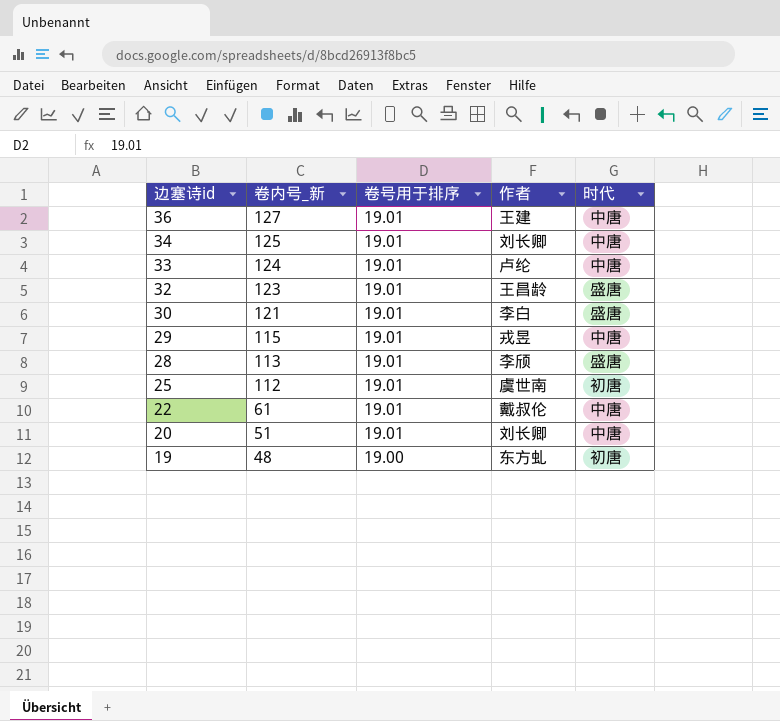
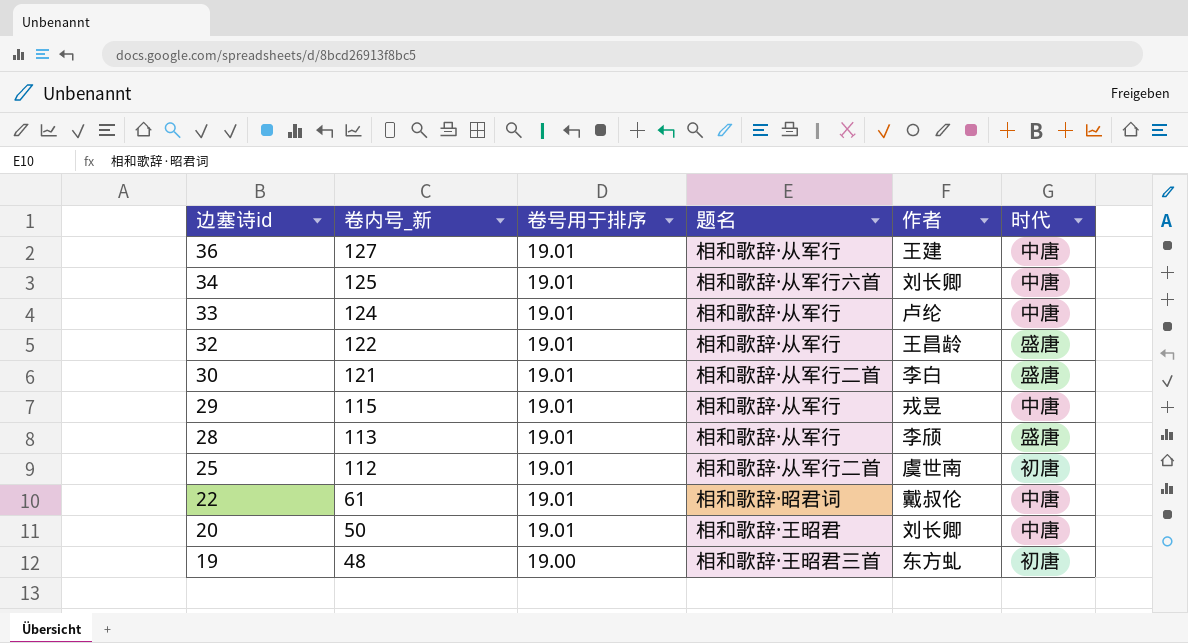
column 题名 | position: none -> 4
32 | 卷内号_新: 123 -> 122
20 | 卷内号_新: 51 -> 50

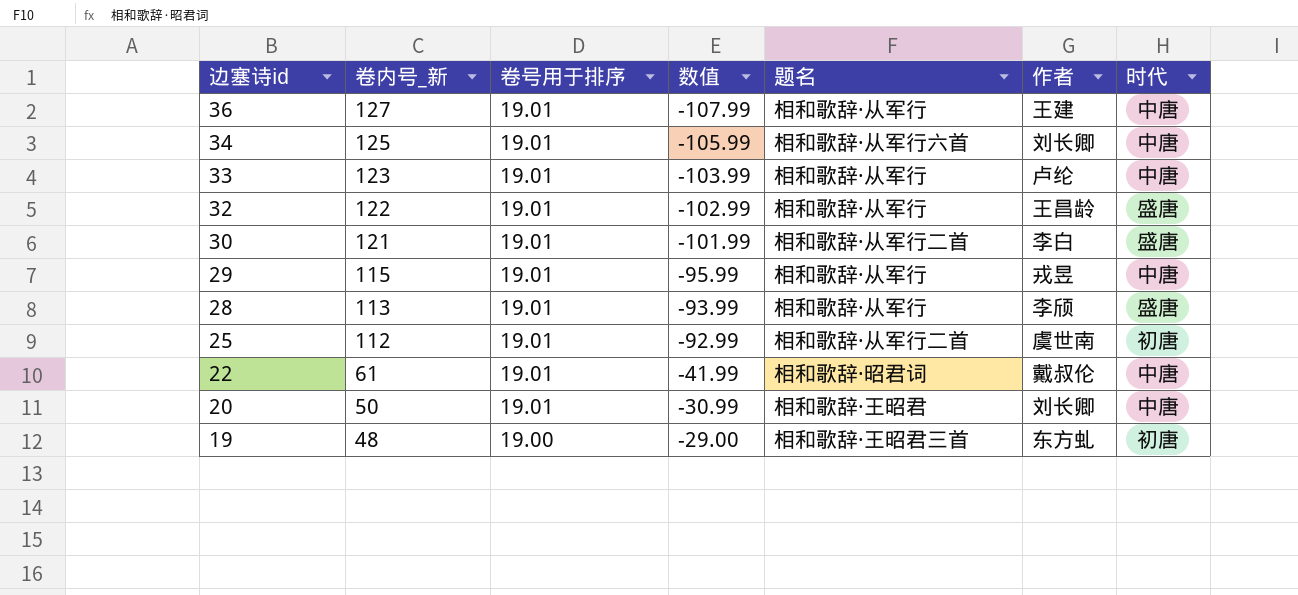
column 数值 | formula: none -> [卷号用于排序] - [卷内号_新]
33 | 卷内号_新: 124 -> 123

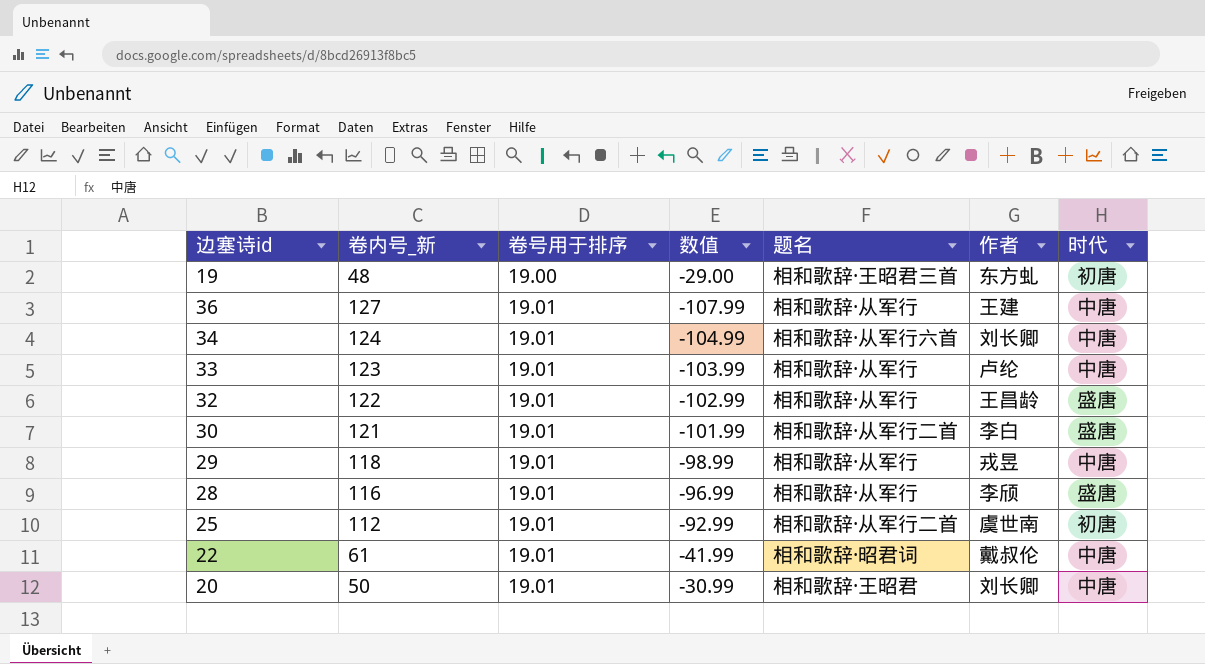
row order: 边塞诗id descending -> 卷号用于排序 ascending
34 | 卷内号_新: 125 -> 124
34 | 数值: -105.99 -> -104.99
29 | 卷内号_新: 115 -> 118
29 | 数值: -95.99 -> -98.99
28 | 卷内号_新: 113 -> 116
28 | 数值: -93.99 -> -96.99

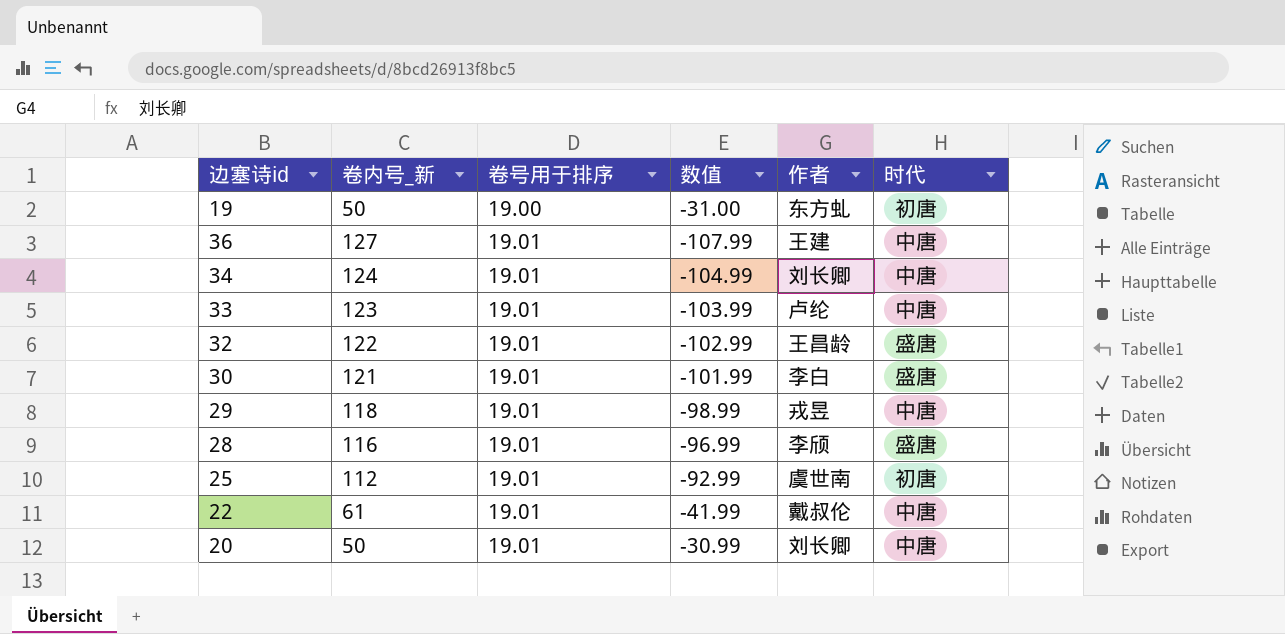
column 题名 | position: 5 -> none
19 | 卷内号_新: 48 -> 50
19 | 数值: -29.00 -> -31.00

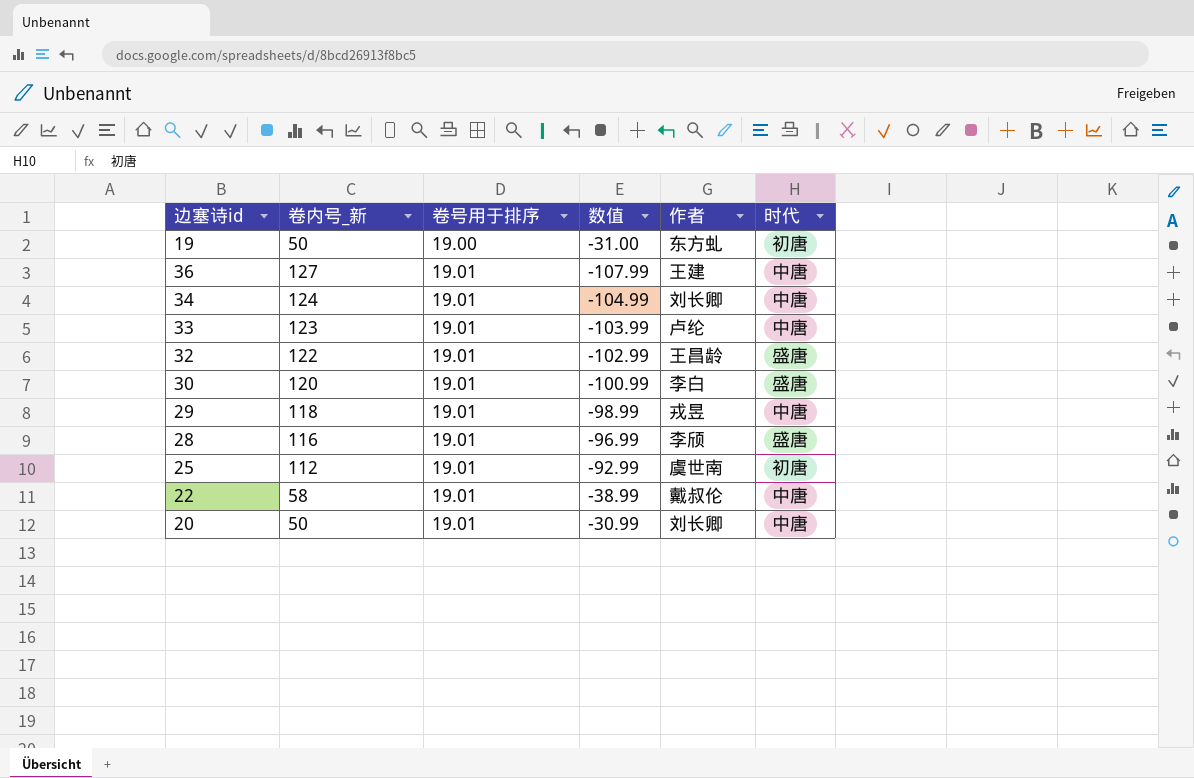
30 | 卷内号_新: 121 -> 120
30 | 数值: -101.99 -> -100.99
22 | 卷内号_新: 61 -> 58
22 | 数值: -41.99 -> -38.99

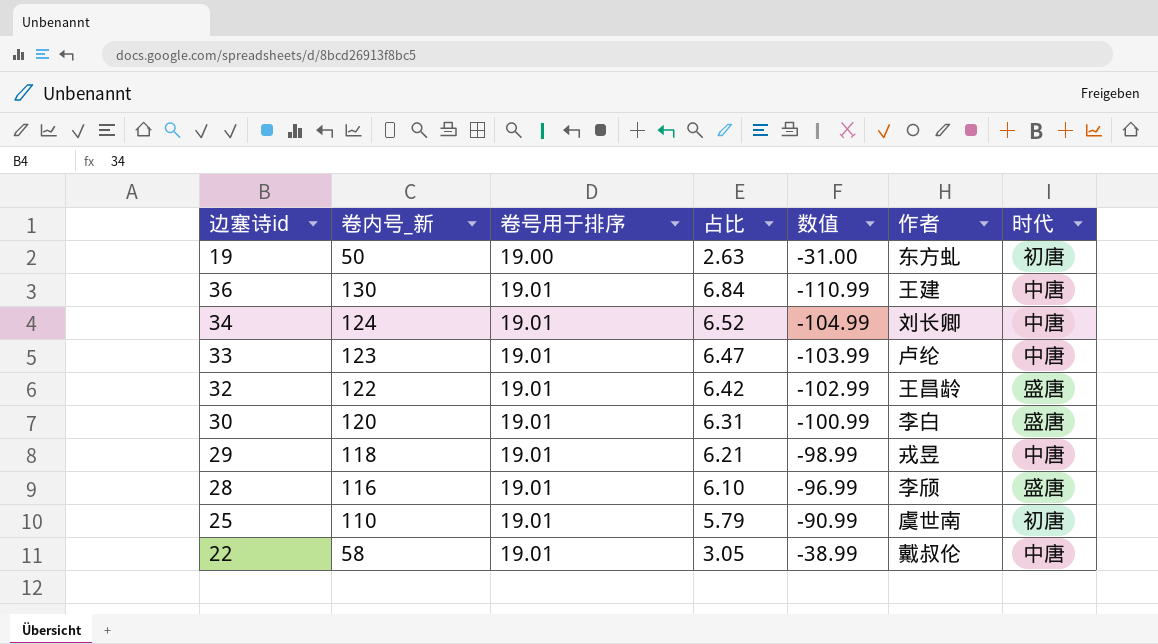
column 占比 | formula: none -> [卷内号_新] / [卷号用于排序]
row 20: 50 | 19.01 | -30.99 | 刘长卿 | 中唐 -> none
36 | 卷内号_新: 127 -> 130
36 | 数值: -107.99 -> -110.99
25 | 卷内号_新: 112 -> 110
25 | 数值: -92.99 -> -90.99

